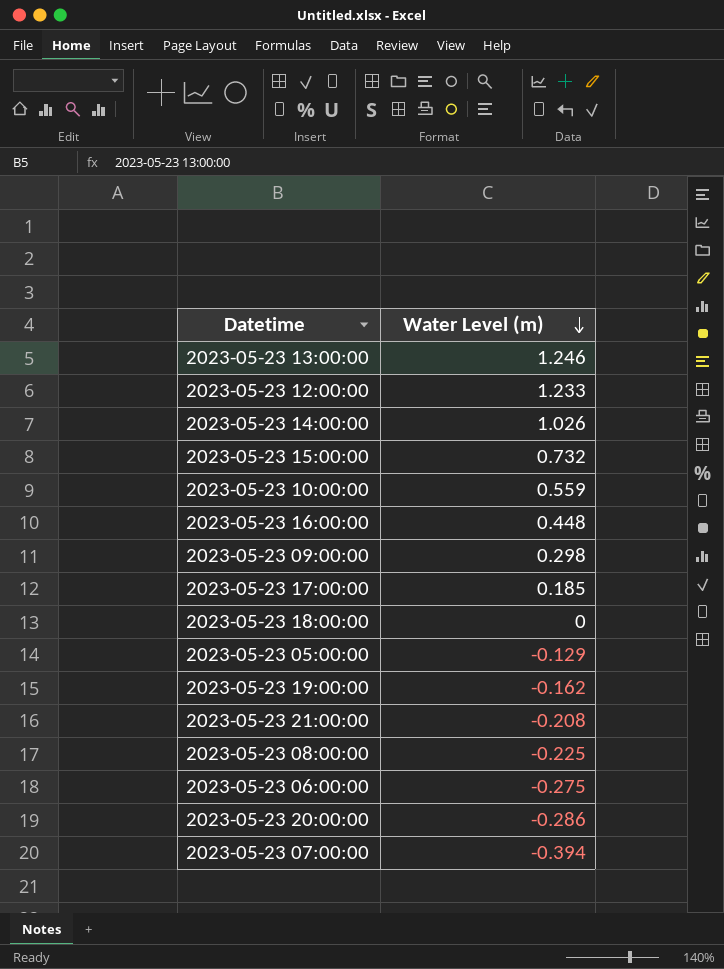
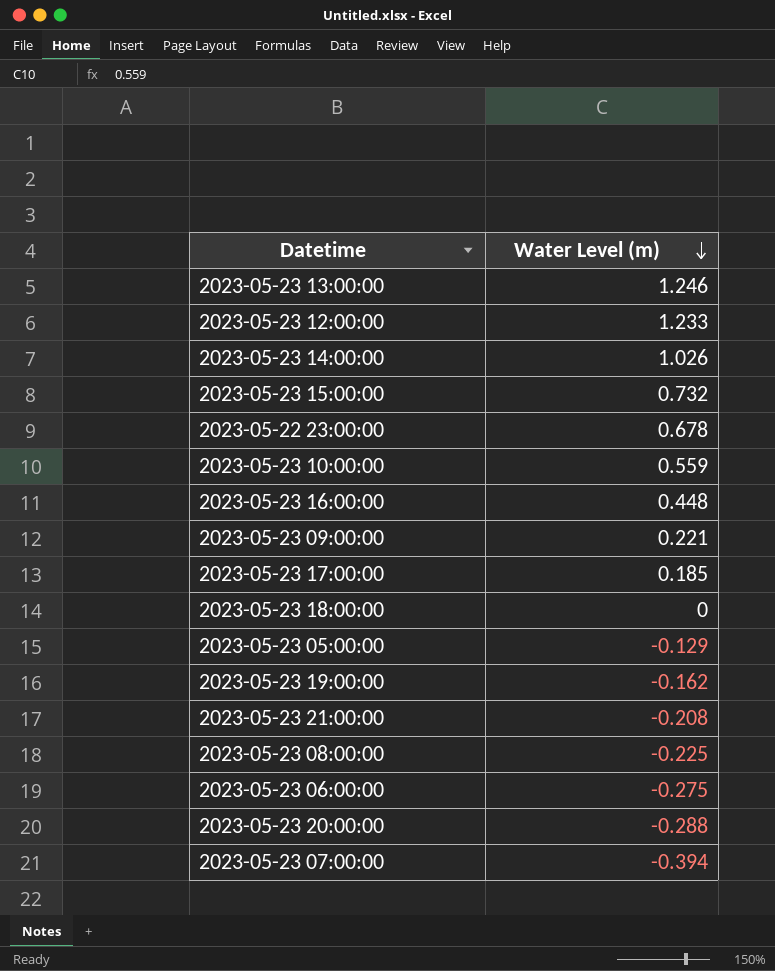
row 2023-05-22 23:00:00: none -> 0.678
2023-05-23 09:00:00 | Water Level (m): 0.298 -> 0.221
2023-05-23 20:00:00 | Water Level (m): -0.286 -> -0.288

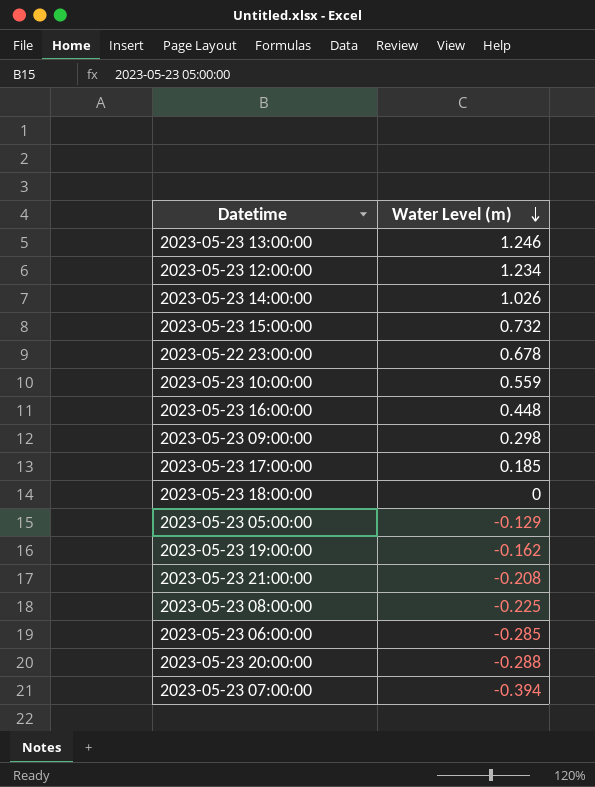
2023-05-23 12:00:00 | Water Level (m): 1.233 -> 1.234
2023-05-23 09:00:00 | Water Level (m): 0.221 -> 0.298
2023-05-23 06:00:00 | Water Level (m): -0.275 -> -0.285

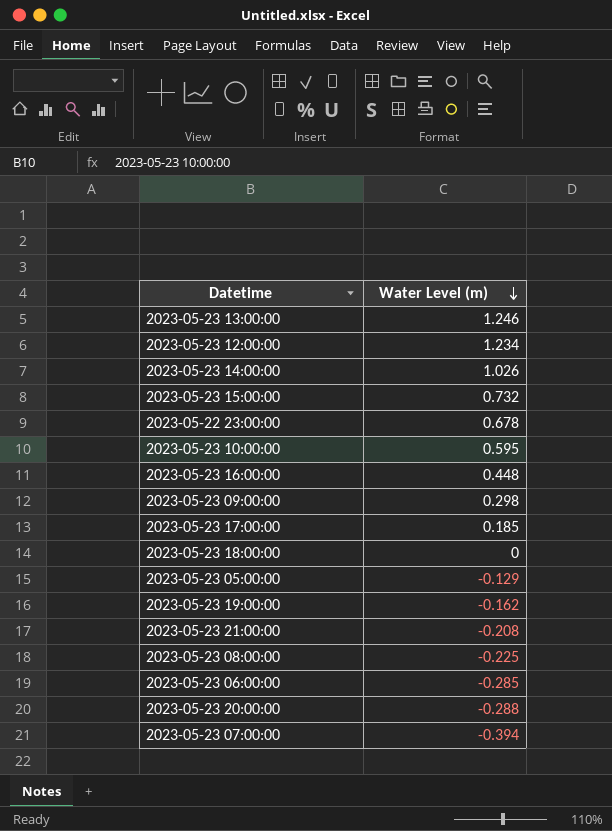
2023-05-23 10:00:00 | Water Level (m): 0.559 -> 0.595

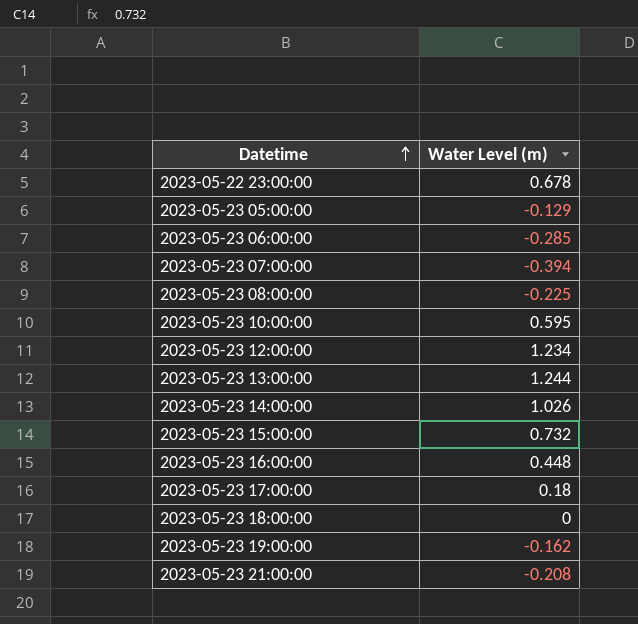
row order: Water Level (m) descending -> Datetime ascending
row 2023-05-23 09:00:00: 0.298 -> none
row 2023-05-23 20:00:00: -0.288 -> none
2023-05-23 13:00:00 | Water Level (m): 1.246 -> 1.244
2023-05-23 17:00:00 | Water Level (m): 0.185 -> 0.18

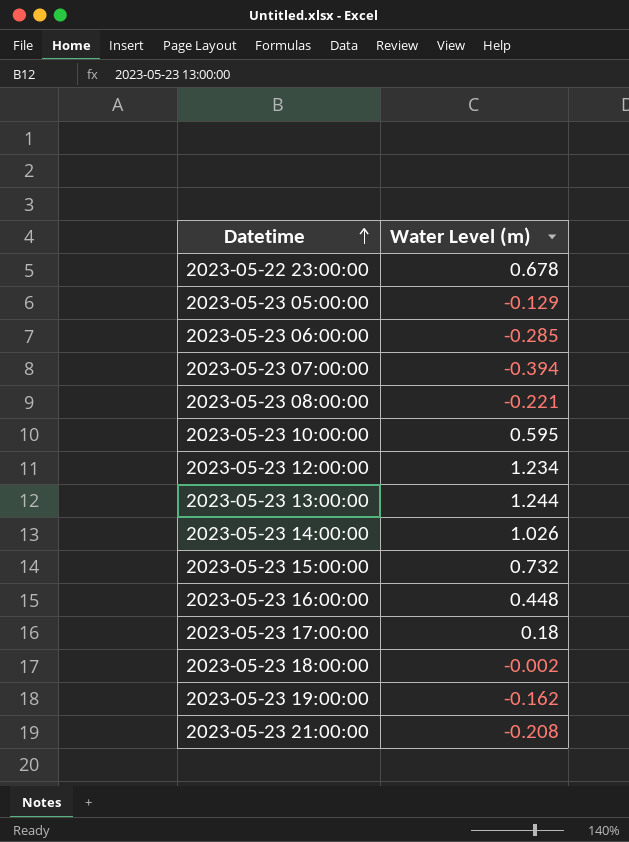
2023-05-23 08:00:00 | Water Level (m): -0.225 -> -0.221
2023-05-23 18:00:00 | Water Level (m): 0 -> -0.002

